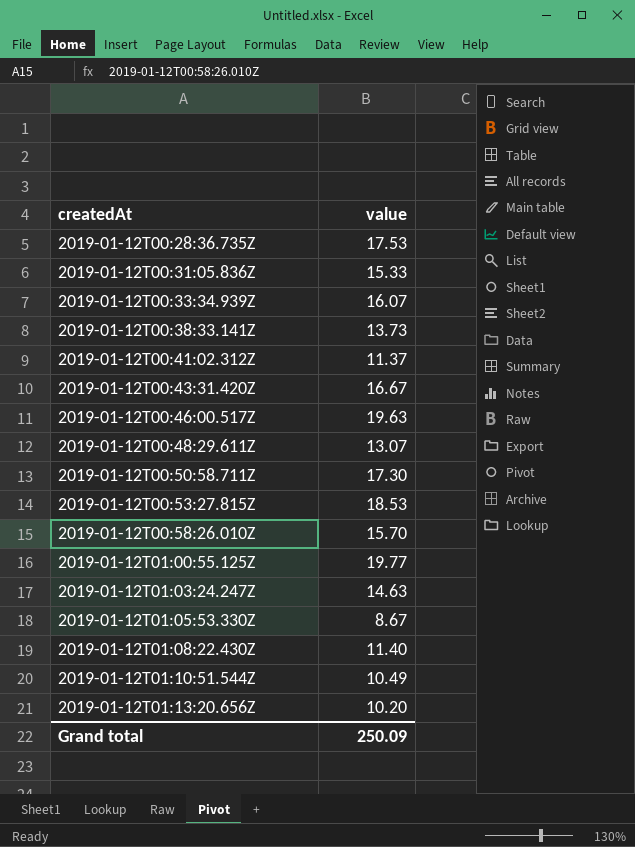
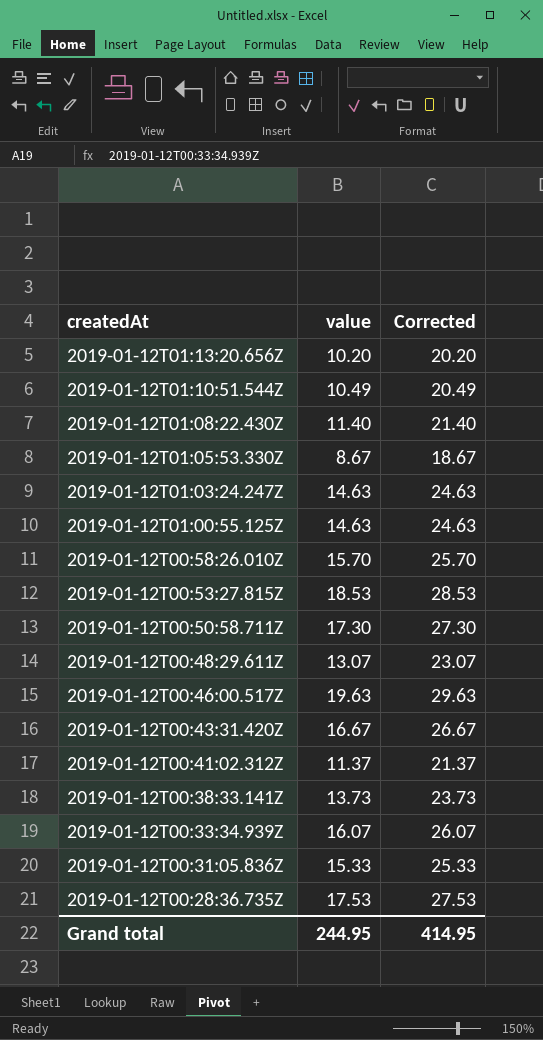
row order: createdAt ascending -> createdAt descending
column Corrected | formula: none -> [value] + 10
2019-01-12T01:00:55.125Z | value: 19.77 -> 14.63
Grand total | value: 250.09 -> 244.95

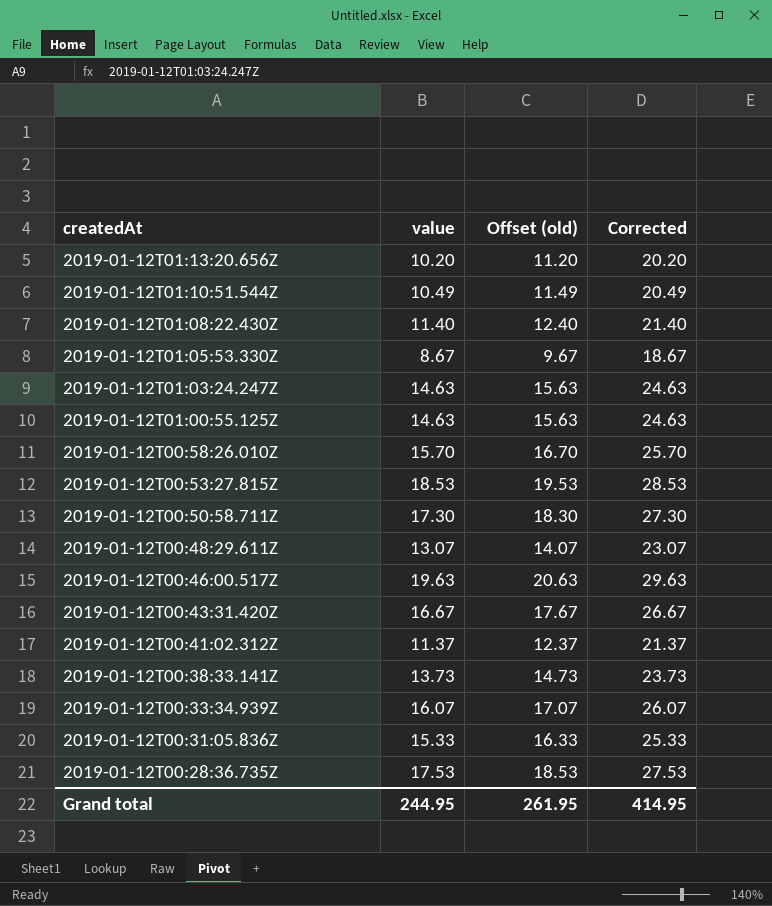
column Offset (old) | formula: none -> [value] + 1

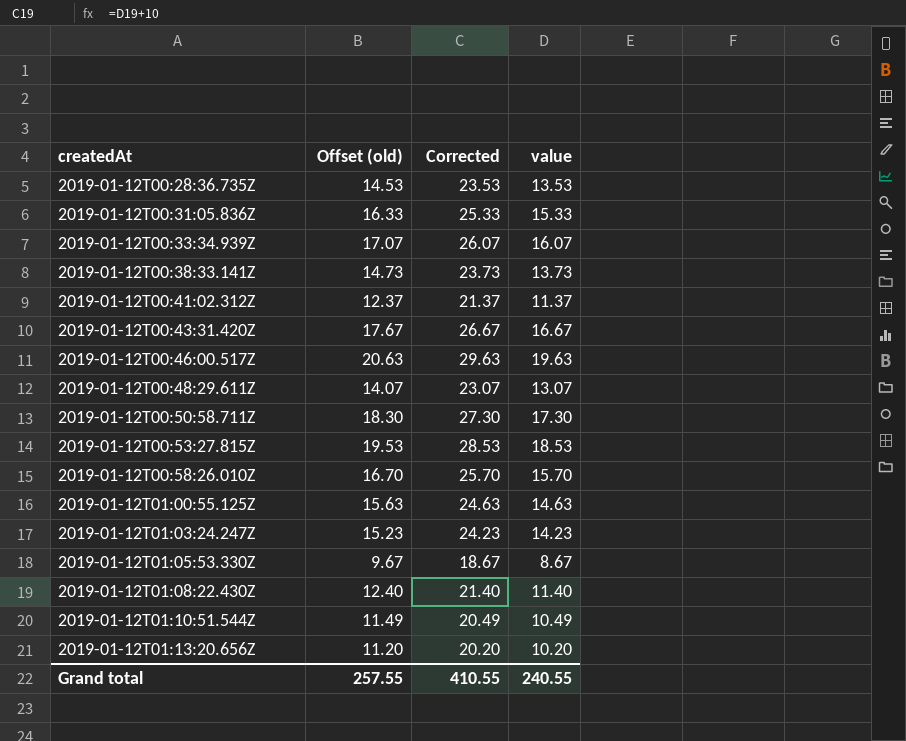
row order: createdAt descending -> createdAt ascending
column value | position: 2 -> 4
2019-01-12T00:28:36.735Z | Offset (old): 18.53 -> 14.53
2019-01-12T00:28:36.735Z | Corrected: 27.53 -> 23.53
2019-01-12T00:28:36.735Z | value: 17.53 -> 13.53
2019-01-12T01:03:24.247Z | Offset (old): 15.63 -> 15.23
2019-01-12T01:03:24.247Z | Corrected: 24.63 -> 24.23
2019-01-12T01:03:24.247Z | value: 14.63 -> 14.23
Grand total | Offset (old): 261.95 -> 257.55
Grand total | Corrected: 414.95 -> 410.55
Grand total | value: 244.95 -> 240.55

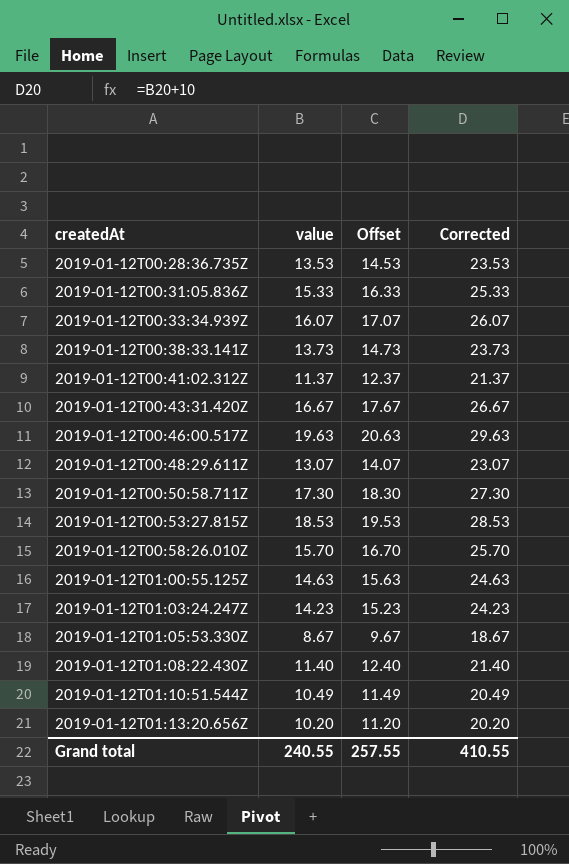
column value | position: 4 -> 2
column name: Offset (old) -> Offset

